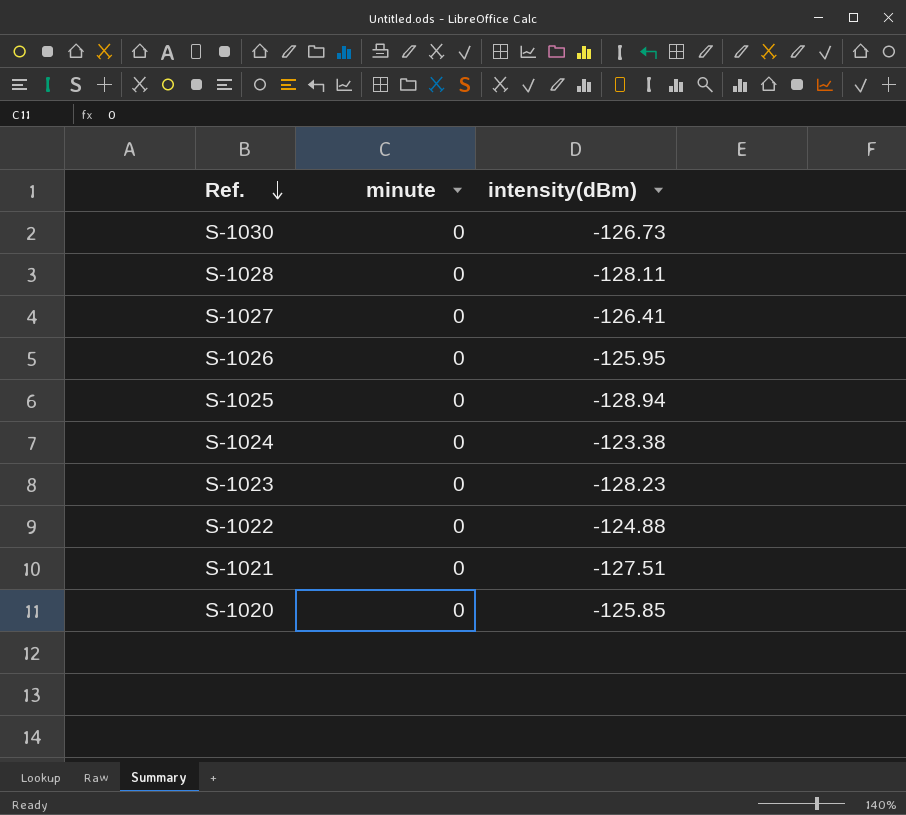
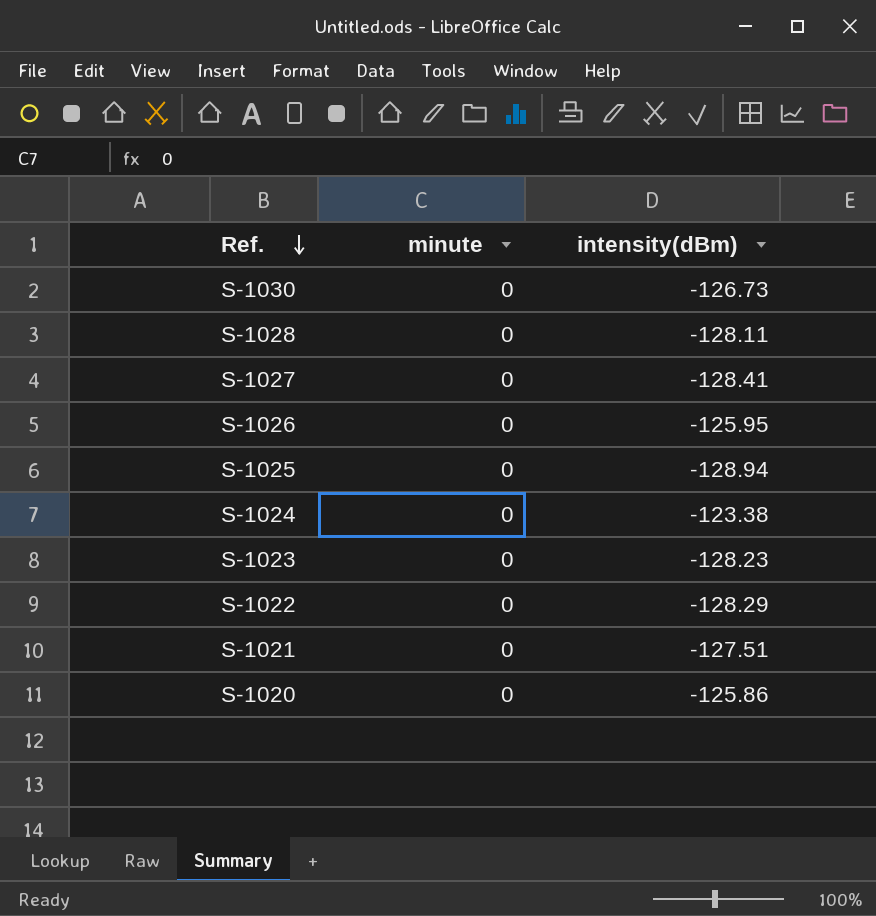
S-1027 | intensity(dBm): -126.41 -> -128.41
S-1022 | intensity(dBm): -124.88 -> -128.29
S-1020 | intensity(dBm): -125.85 -> -125.86

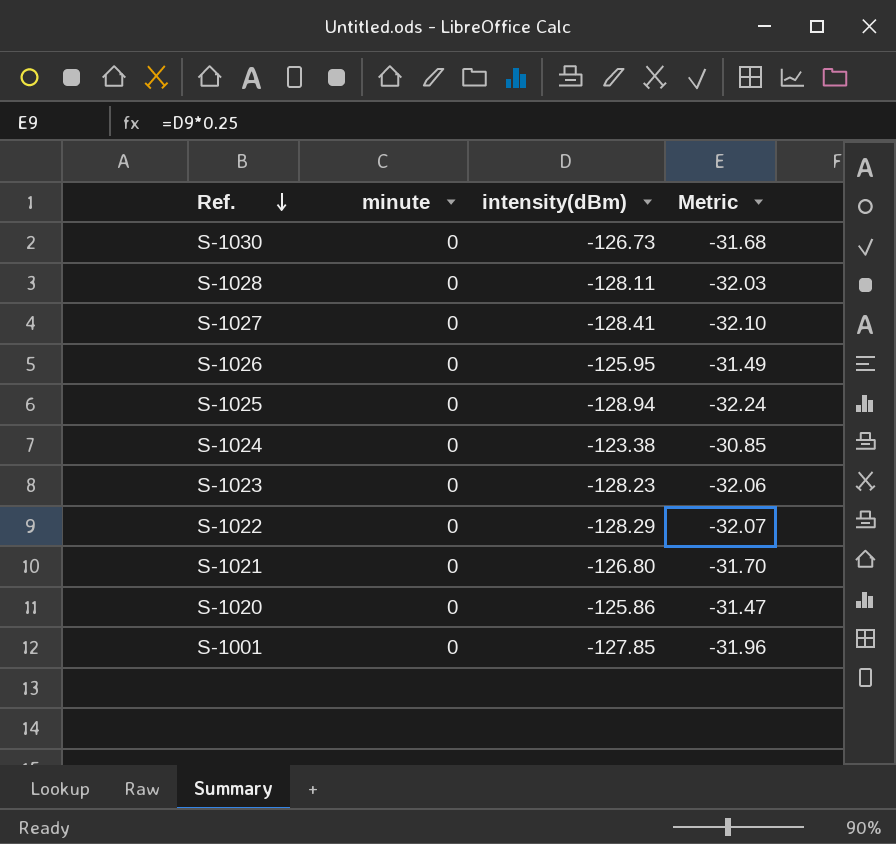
column Metric | formula: none -> [intensity(dBm)] * 0.25
S-1021 | intensity(dBm): -127.51 -> -126.80
row S-1001: none -> 0 | -127.85 | -31.96

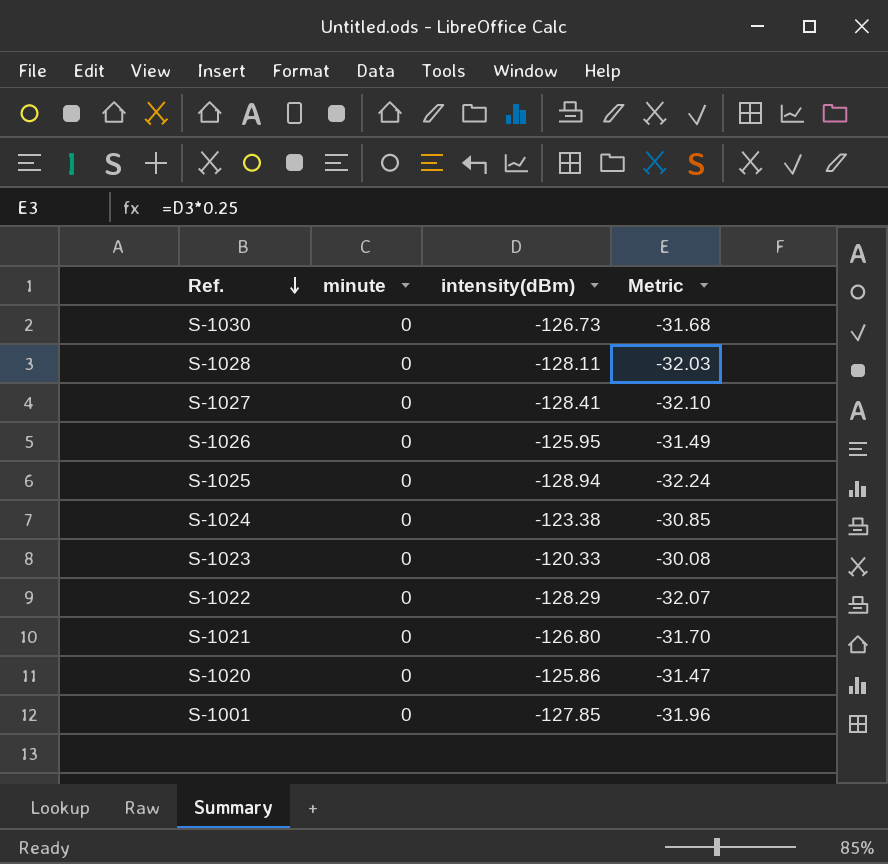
S-1023 | intensity(dBm): -128.23 -> -120.33
S-1023 | Metric: -32.06 -> -30.08

